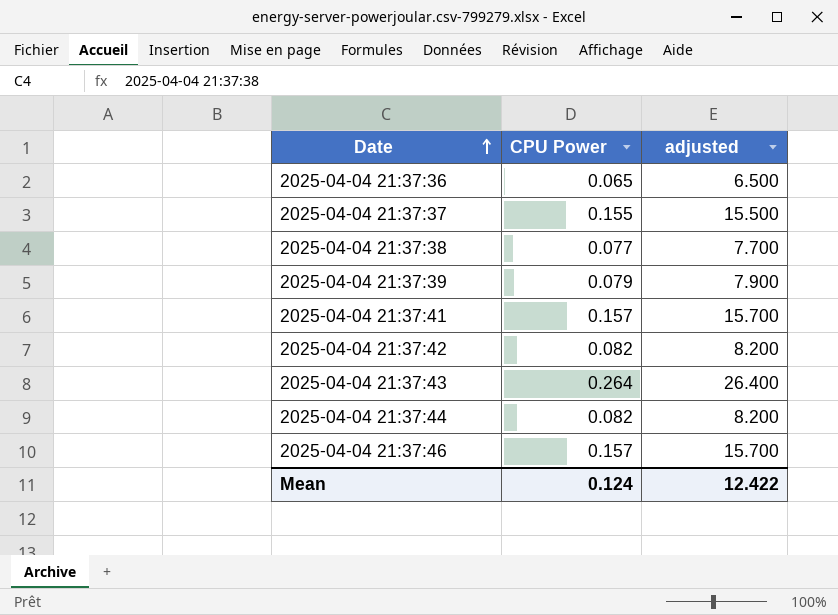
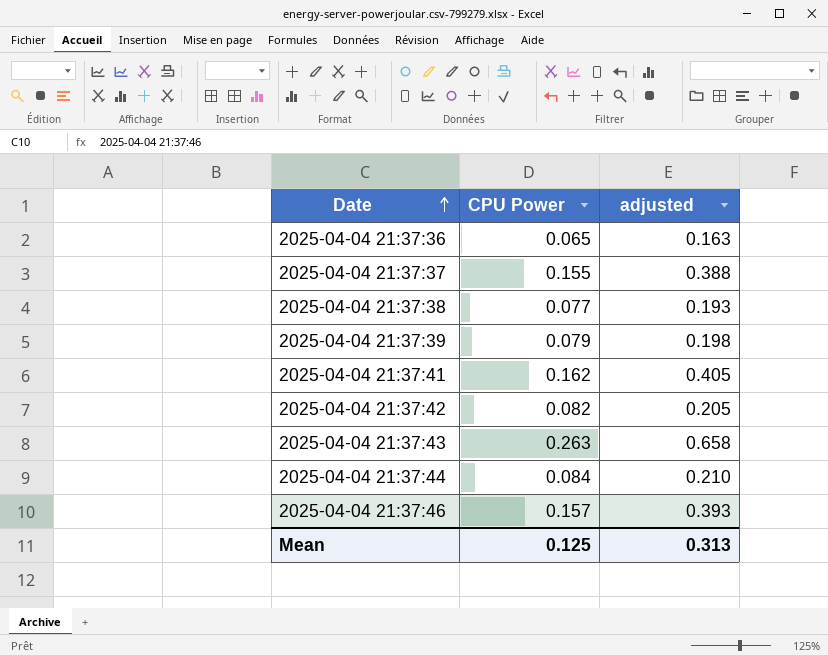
column adjusted | formula: [CPU Power] * 100 -> [CPU Power] * 2.5
2025-04-04 21:37:41 | CPU Power: 0.157 -> 0.162
2025-04-04 21:37:43 | CPU Power: 0.264 -> 0.263
2025-04-04 21:37:44 | CPU Power: 0.082 -> 0.084
Mean | CPU Power: 0.124 -> 0.125
Mean | adjusted: 12.422 -> 0.313

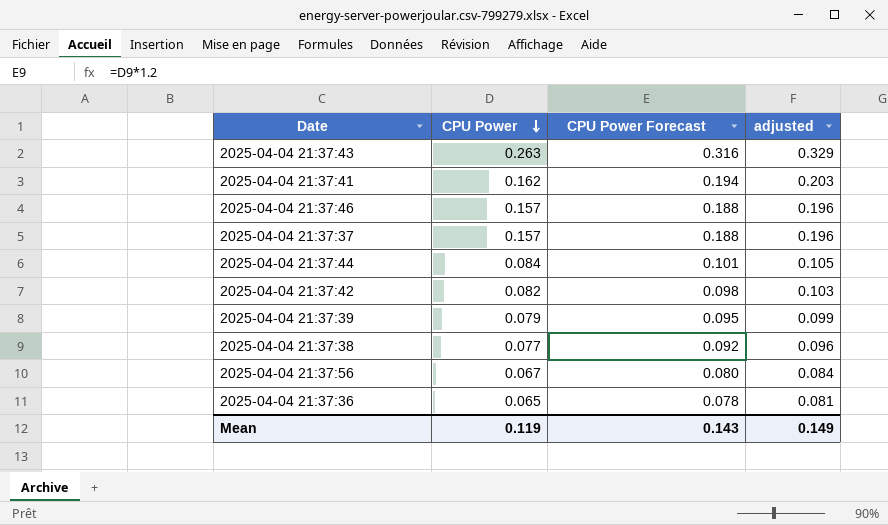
row order: Date ascending -> CPU Power descending
column CPU Power Forecast | formula: none -> [CPU Power] * 1.2
column adjusted | formula: [CPU Power] * 2.5 -> [CPU Power] * 1.25
2025-04-04 21:37:37 | CPU Power: 0.155 -> 0.157
row 2025-04-04 21:37:56: none -> 0.067 | 0.080 | 0.084
Mean | CPU Power: 0.125 -> 0.119
Mean | adjusted: 0.313 -> 0.149

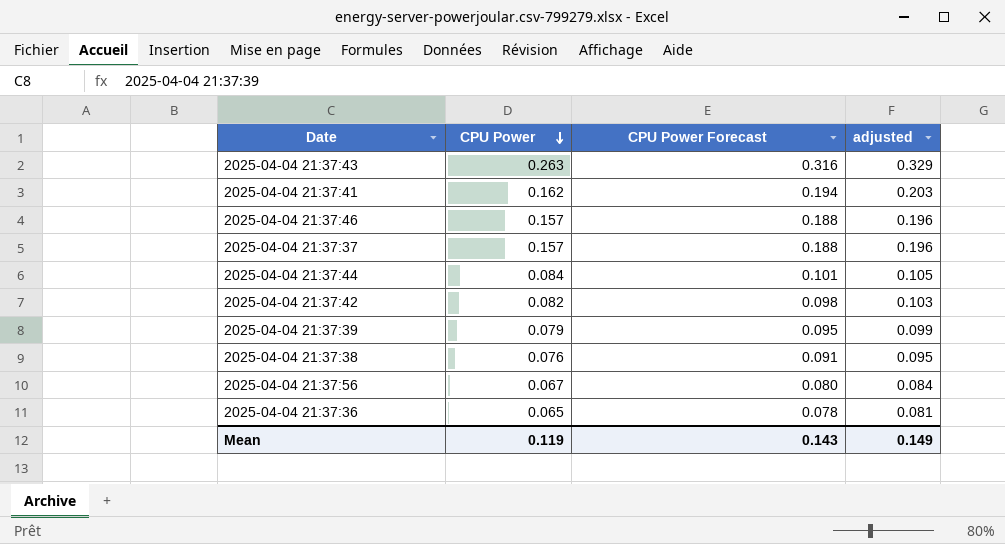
2025-04-04 21:37:38 | CPU Power: 0.077 -> 0.076
2025-04-04 21:37:38 | CPU Power Forecast: 0.092 -> 0.091
2025-04-04 21:37:38 | adjusted: 0.096 -> 0.095

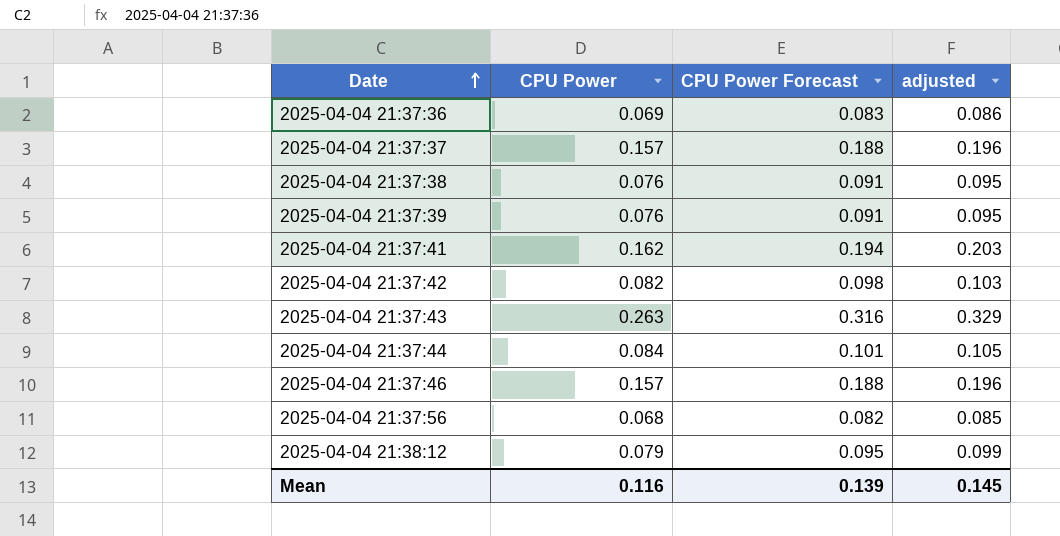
row order: CPU Power descending -> Date ascending
2025-04-04 21:37:36 | CPU Power: 0.065 -> 0.069
2025-04-04 21:37:36 | CPU Power Forecast: 0.078 -> 0.083
2025-04-04 21:37:36 | adjusted: 0.081 -> 0.086
2025-04-04 21:37:39 | CPU Power: 0.079 -> 0.076
2025-04-04 21:37:39 | CPU Power Forecast: 0.095 -> 0.091
2025-04-04 21:37:39 | adjusted: 0.099 -> 0.095
2025-04-04 21:37:56 | CPU Power: 0.067 -> 0.068
2025-04-04 21:37:56 | CPU Power Forecast: 0.080 -> 0.082
2025-04-04 21:37:56 | adjusted: 0.084 -> 0.085
row 2025-04-04 21:38:12: none -> 0.079 | 0.095 | 0.099
Mean | CPU Power: 0.119 -> 0.116
Mean | CPU Power Forecast: 0.143 -> 0.139
Mean | adjusted: 0.149 -> 0.145

